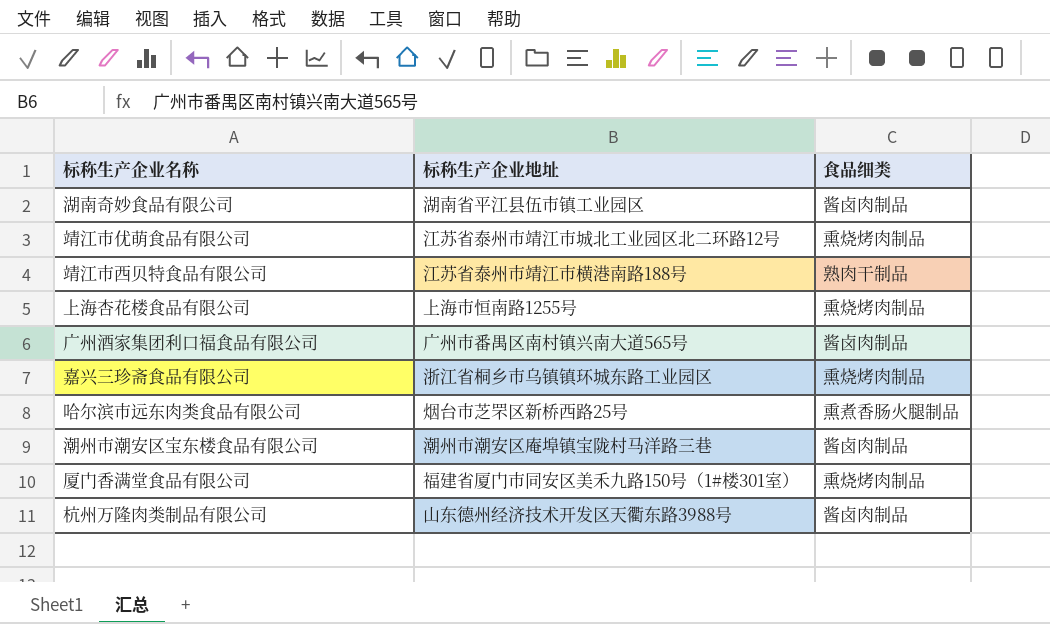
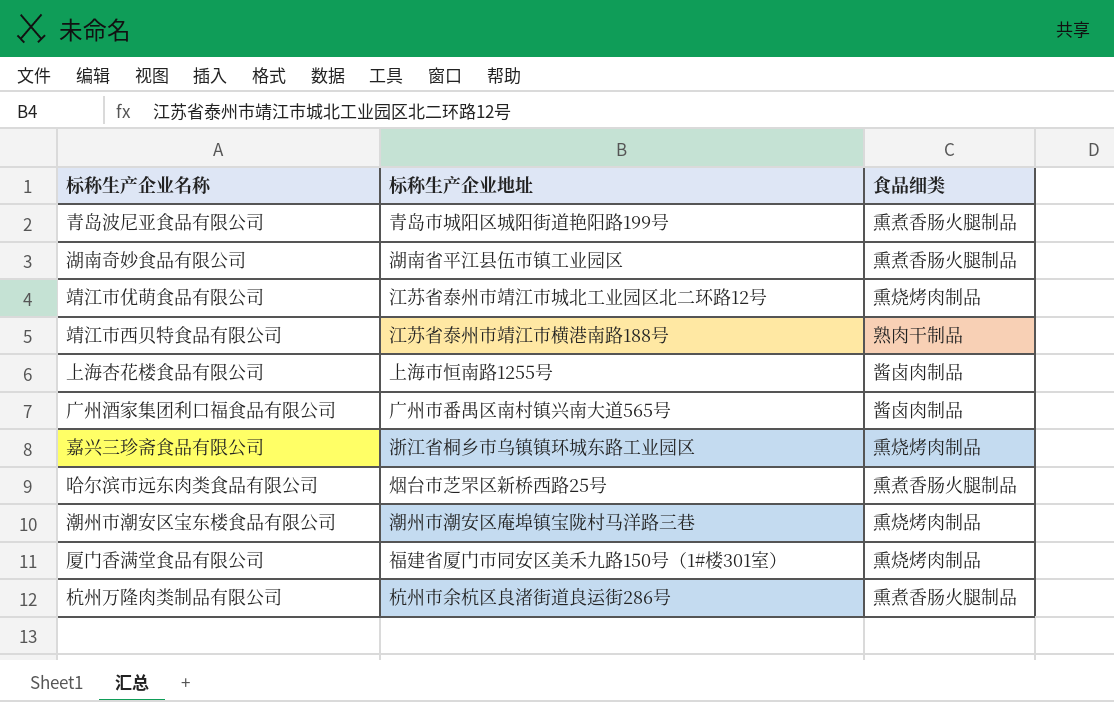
row 青岛波尼亚食品有限公司: none -> 青岛市城阳区城阳街道艳阳路199号 | 熏煮香肠火腿制品
湖南奇妙食品有限公司 | 食品细类: 酱卤肉制品 -> 熏煮香肠火腿制品
上海杏花楼食品有限公司 | 食品细类: 熏烧烤肉制品 -> 酱卤肉制品
潮州市潮安区宝东楼食品有限公司 | 食品细类: 酱卤肉制品 -> 熏烧烤肉制品
杭州万隆肉类制品有限公司 | 标称生产企业地址: 山东德州经济技术开发区天衢东路3988号 -> 杭州市余杭区良渚街道良运街286号
杭州万隆肉类制品有限公司 | 食品细类: 酱卤肉制品 -> 熏煮香肠火腿制品

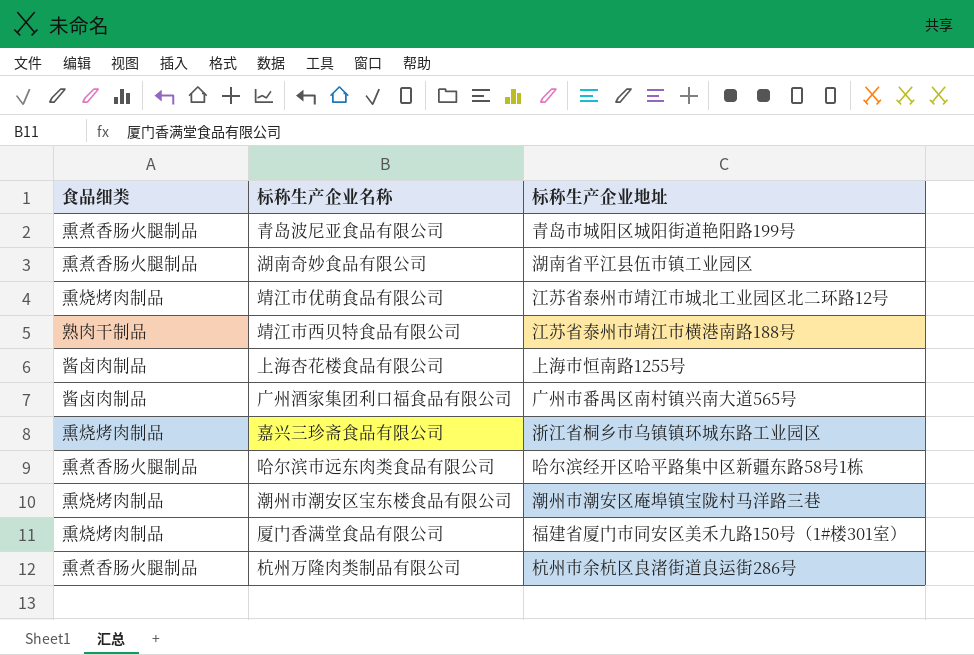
column 食品细类 | position: 3 -> 1
哈尔滨市远东肉类食品有限公司 | 标称生产企业地址: 烟台市芝罘区新桥西路25号 -> 哈尔滨经开区哈平路集中区新疆东路58号1栋

